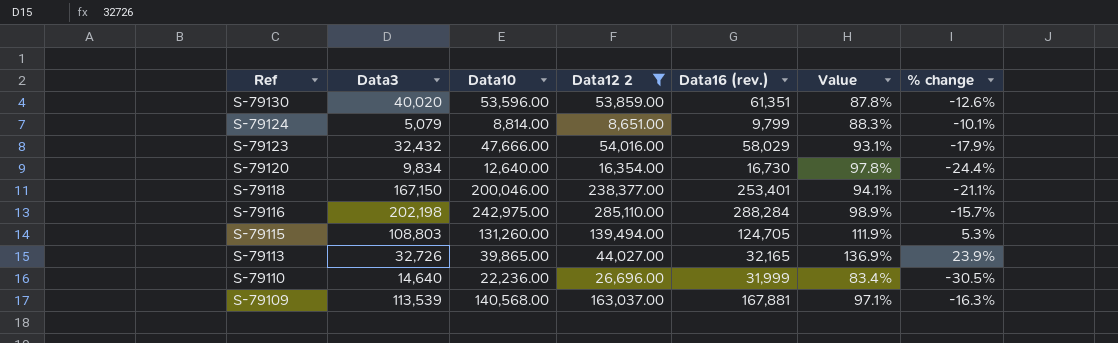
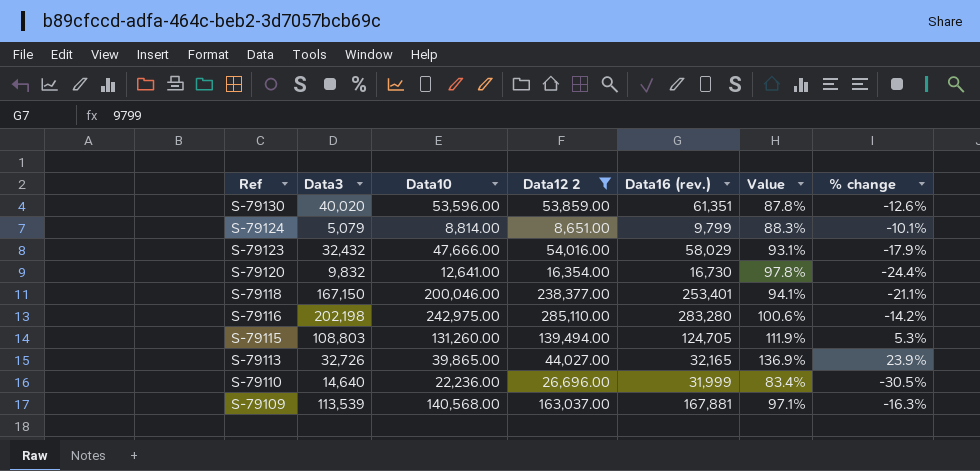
S-79120 | Data3: 9,834 -> 9,832
S-79120 | Data10: 12,640.00 -> 12,641.00
S-79116 | Data16 (rev.): 288,284 -> 283,280
S-79116 | Value: 98.9% -> 100.6%
S-79116 | % change: -15.7% -> -14.2%

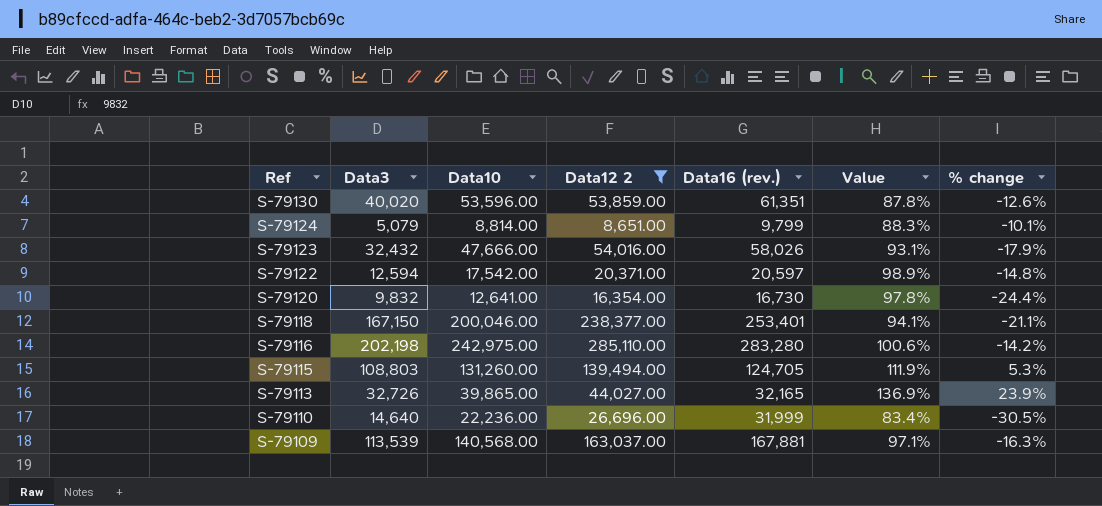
S-79123 | Data16 (rev.): 58,029 -> 58,026
row S-79122: none -> 12,594 | 17,542.00 | 20,371.00 | 20,597 | 98.9% | -14.8%

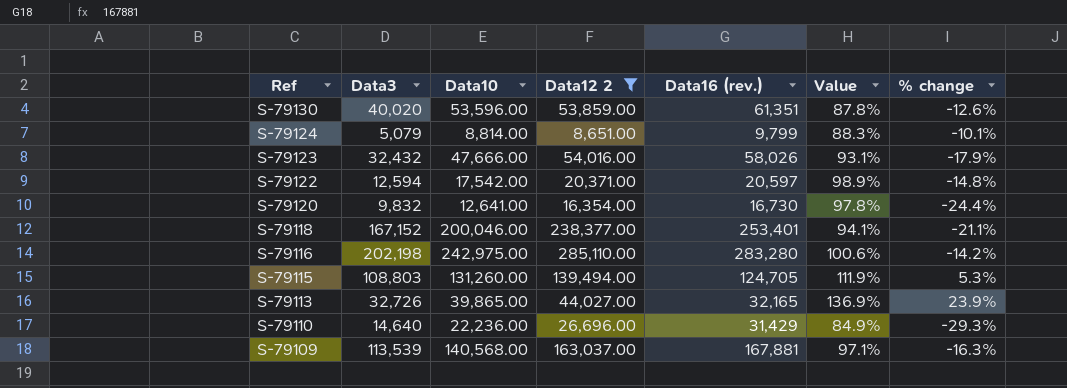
S-79118 | Data3: 167,150 -> 167,152
S-79110 | Data16 (rev.): 31,999 -> 31,429
S-79110 | Value: 83.4% -> 84.9%
S-79110 | % change: -30.5% -> -29.3%

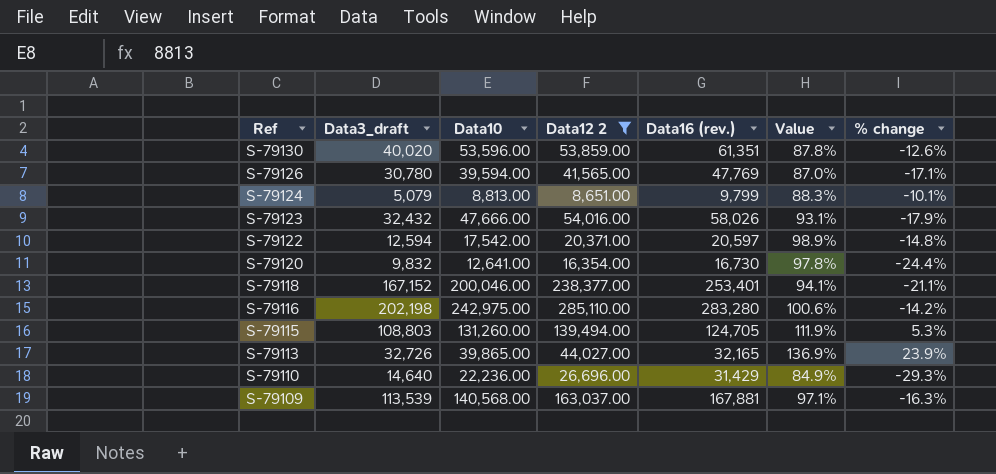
column name: Data3 -> Data3_draft
row S-79126: none -> 30,780 | 39,594.00 | 41,565.00 | 47,769 | 87.0% | -17.1%
S-79124 | Data10: 8,814.00 -> 8,813.00

